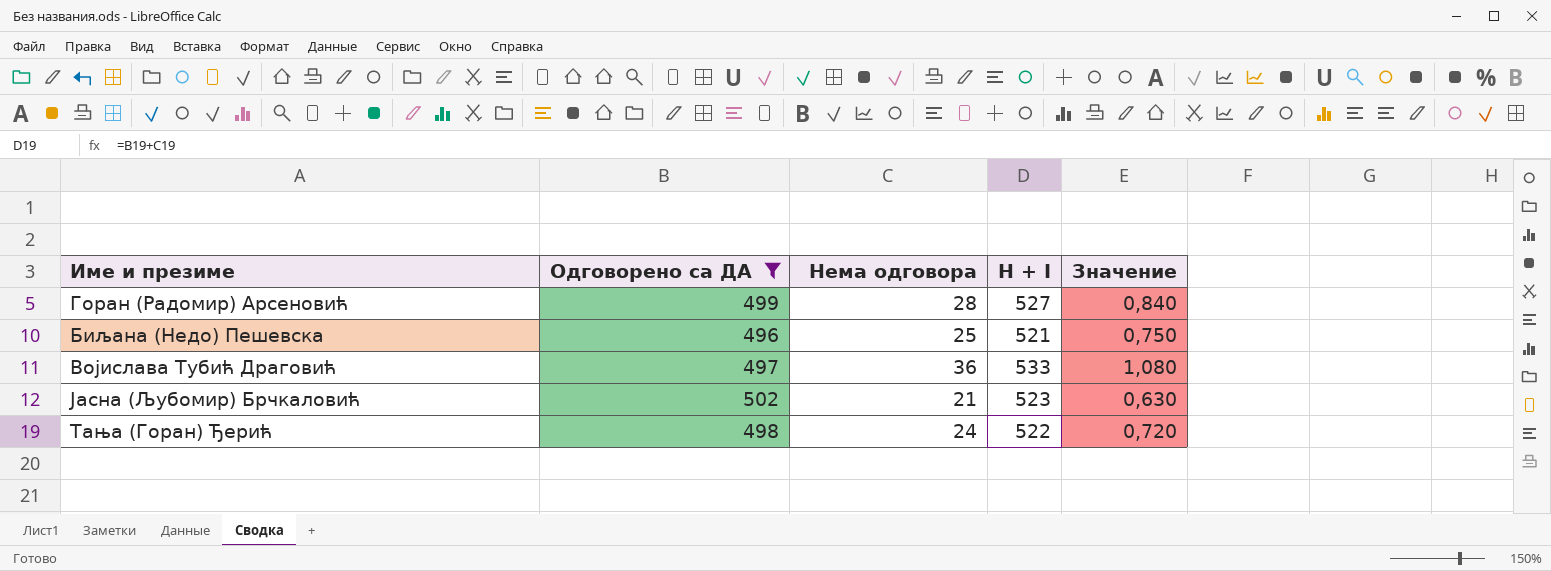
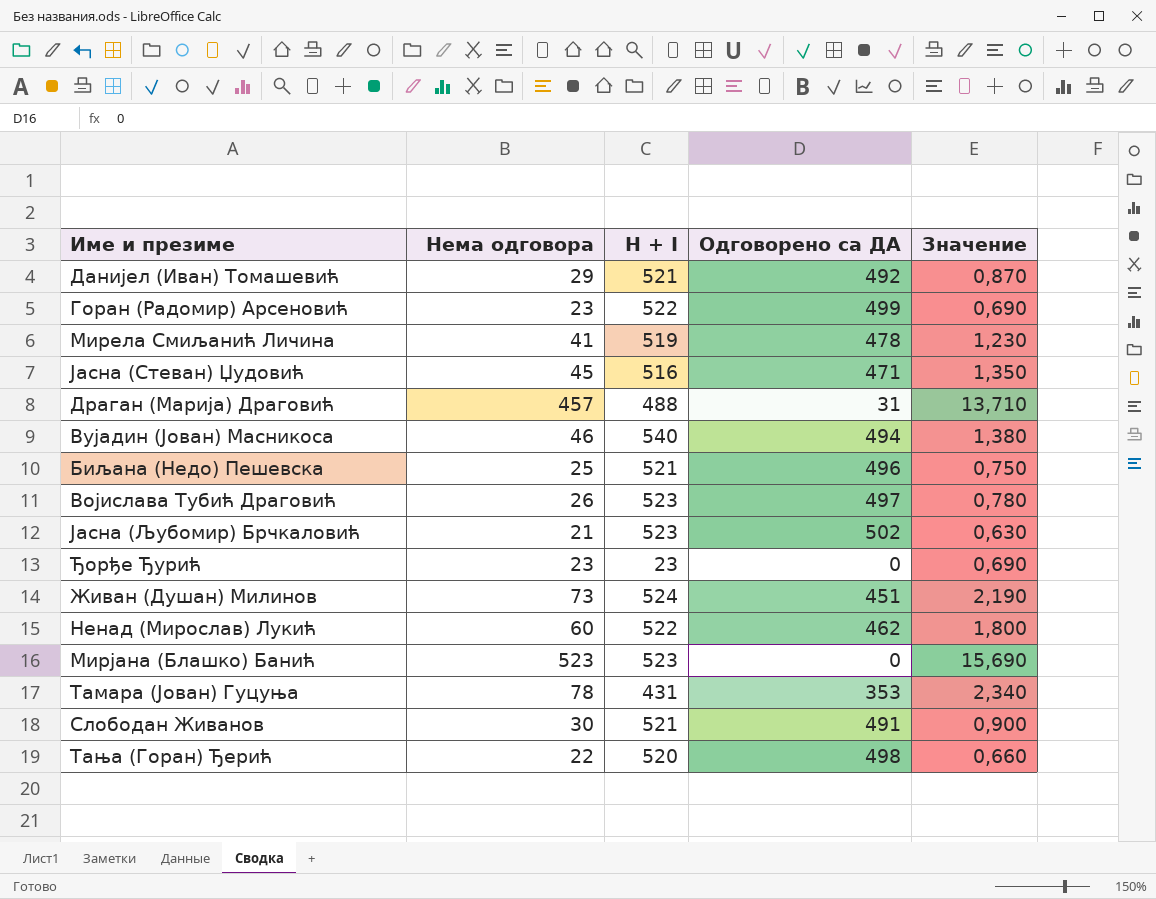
filter: Одговорено са ДА >= 496 -> none
column Одговорено са ДА | position: 2 -> 4
Горан (Радомир) Арсеновић | Нема одговора: 28 -> 23
Горан (Радомир) Арсеновић | H + I: 527 -> 522
Горан (Радомир) Арсеновић | Значение: 0,840 -> 0,690
Војислава Тубић Драговић | Нема одговора: 36 -> 26
Војислава Тубић Драговић | H + I: 533 -> 523
Војислава Тубић Драговић | Значение: 1,080 -> 0,780
Тања (Горан) Ђерић | Нема одговора: 24 -> 22
Тања (Горан) Ђерић | H + I: 522 -> 520
Тања (Горан) Ђерић | Значение: 0,720 -> 0,660

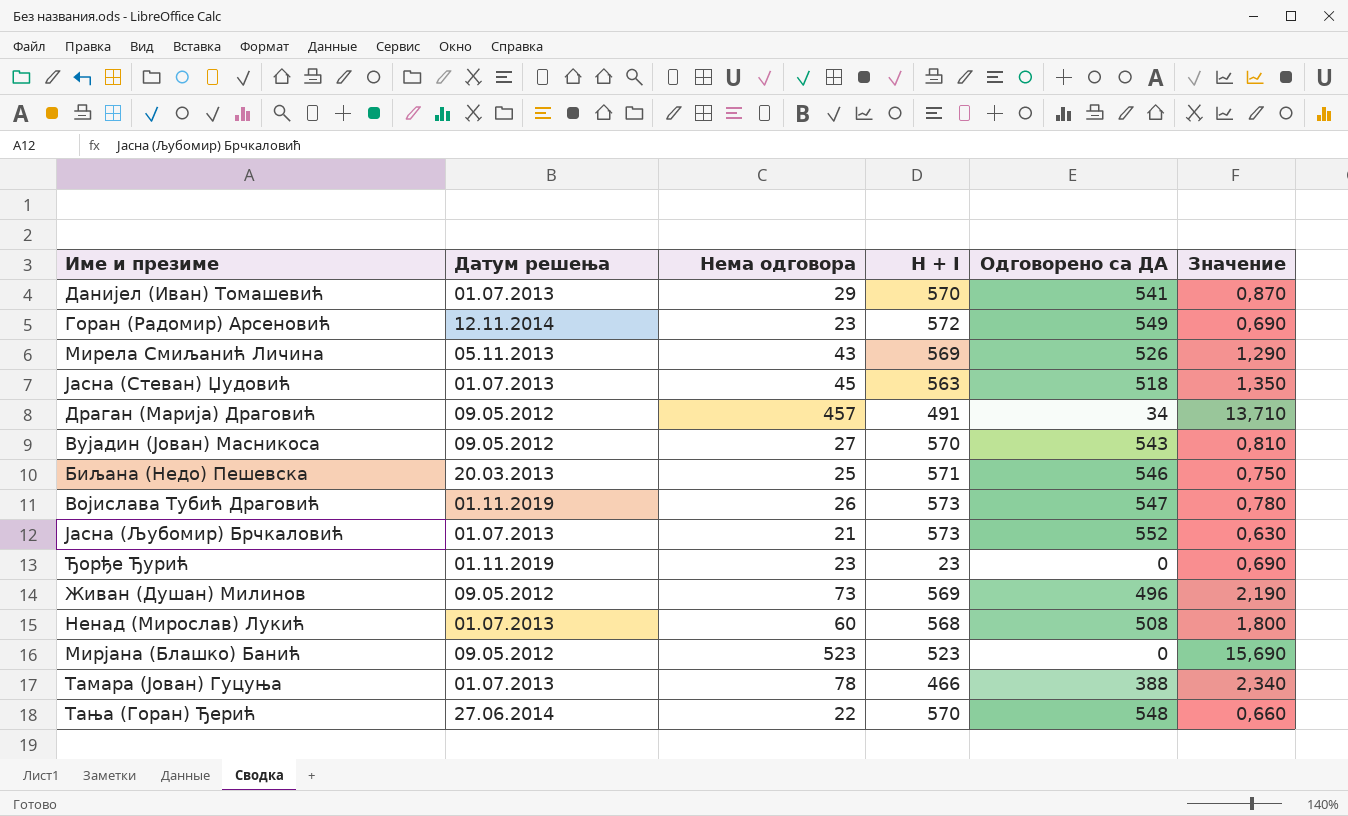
column Датум решења | position: none -> 2
row Слободан Живанов: 30 | 521 | 491 | 0,900 -> none
Данијел (Иван) Томашевић | H + I: 521 -> 570
Данијел (Иван) Томашевић | Одговорено са ДА: 492 -> 541
Горан (Радомир) Арсеновић | H + I: 522 -> 572
Горан (Радомир) Арсеновић | Одговорено са ДА: 499 -> 549
Мирела Смиљанић Личина | Нема одговора: 41 -> 43
Мирела Смиљанић Личина | H + I: 519 -> 569
Мирела Смиљанић Личина | Одговорено са ДА: 478 -> 526
Мирела Смиљанић Личина | Значение: 1,230 -> 1,290
Јасна (Стеван) Џудовић | H + I: 516 -> 563
Јасна (Стеван) Џудовић | Одговорено са ДА: 471 -> 518
Драган (Марија) Драговић | H + I: 488 -> 491
Драган (Марија) Драговић | Одговорено са ДА: 31 -> 34
Вујадин (Јован) Масникоса | Нема одговора: 46 -> 27
Вујадин (Јован) Масникоса | H + I: 540 -> 570
Вујадин (Јован) Масникоса | Одговорено са ДА: 494 -> 543
Вујадин (Јован) Масникоса | Значение: 1,380 -> 0,810
Биљана (Недо) Пешевска | H + I: 521 -> 571
Биљана (Недо) Пешевска | Одговорено са ДА: 496 -> 546
Војислава Тубић Драговић | H + I: 523 -> 573
Војислава Тубић Драговић | Одговорено са ДА: 497 -> 547
Јасна (Љубомир) Брчкаловић | H + I: 523 -> 573
Јасна (Љубомир) Брчкаловић | Одговорено са ДА: 502 -> 552
Живан (Душан) Милинов | H + I: 524 -> 569
Живан (Душан) Милинов | Одговорено са ДА: 451 -> 496
Ненад (Мирослав) Лукић | H + I: 522 -> 568
Ненад (Мирослав) Лукић | Одговорено са ДА: 462 -> 508
Тамара (Јован) Гуцуња | H + I: 431 -> 466
Тамара (Јован) Гуцуња | Одговорено са ДА: 353 -> 388
Тања (Горан) Ђерић | H + I: 520 -> 570
Тања (Горан) Ђерић | Одговорено са ДА: 498 -> 548

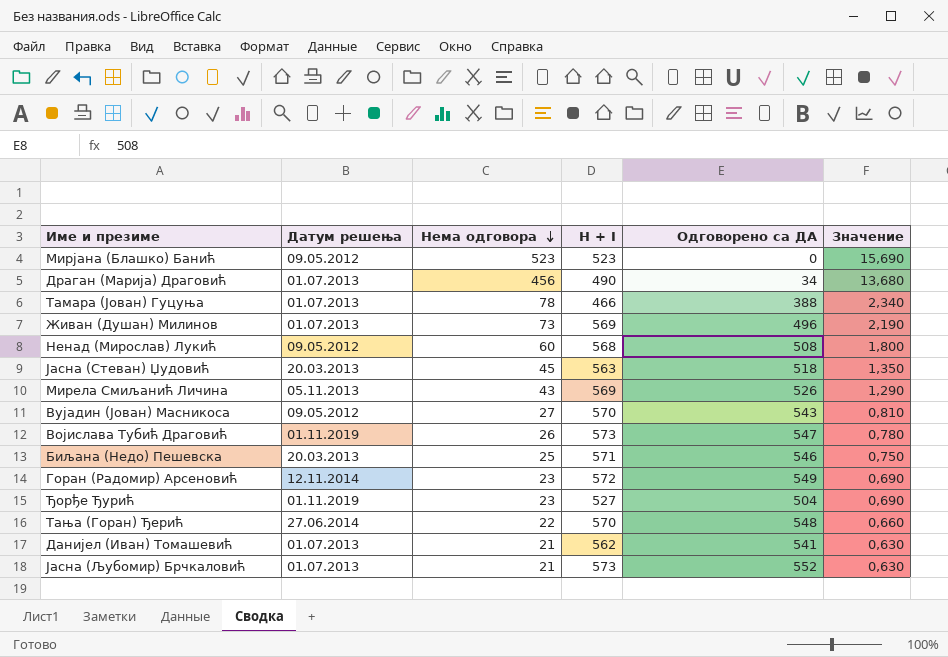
row order: none -> Нема одговора descending
Драган (Марија) Драговић | Датум решења: 09.05.2012 -> 01.07.2013
Драган (Марија) Драговић | Нема одговора: 457 -> 456
Драган (Марија) Драговић | H + I: 491 -> 490
Драган (Марија) Драговић | Значение: 13,710 -> 13,680
Живан (Душан) Милинов | Датум решења: 09.05.2012 -> 01.07.2013
Ненад (Мирослав) Лукић | Датум решења: 01.07.2013 -> 09.05.2012
Јасна (Стеван) Џудовић | Датум решења: 01.07.2013 -> 20.03.2013
Ђорђе Ђурић | H + I: 23 -> 527
Ђорђе Ђурић | Одговорено са ДА: 0 -> 504
Данијел (Иван) Томашевић | Нема одговора: 29 -> 21
Данијел (Иван) Томашевић | H + I: 570 -> 562
Данијел (Иван) Томашевић | Значение: 0,870 -> 0,630

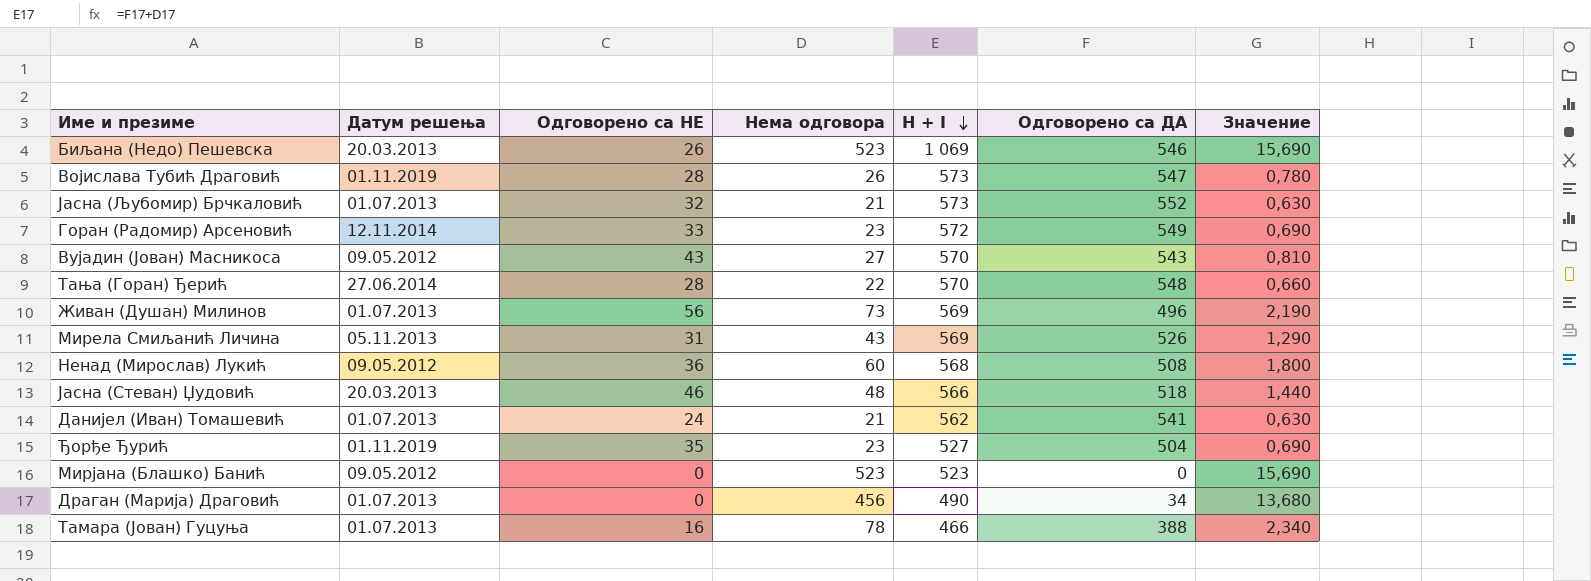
row order: Нема одговора descending -> H + I descending
column Одговорено са НЕ | position: none -> 3
Биљана (Недо) Пешевска | Нема одговора: 25 -> 523
Биљана (Недо) Пешевска | H + I: 571 -> 1 069
Биљана (Недо) Пешевска | Значение: 0,750 -> 15,690
Јасна (Стеван) Џудовић | Нема одговора: 45 -> 48
Јасна (Стеван) Џудовић | H + I: 563 -> 566
Јасна (Стеван) Џудовић | Значение: 1,350 -> 1,440

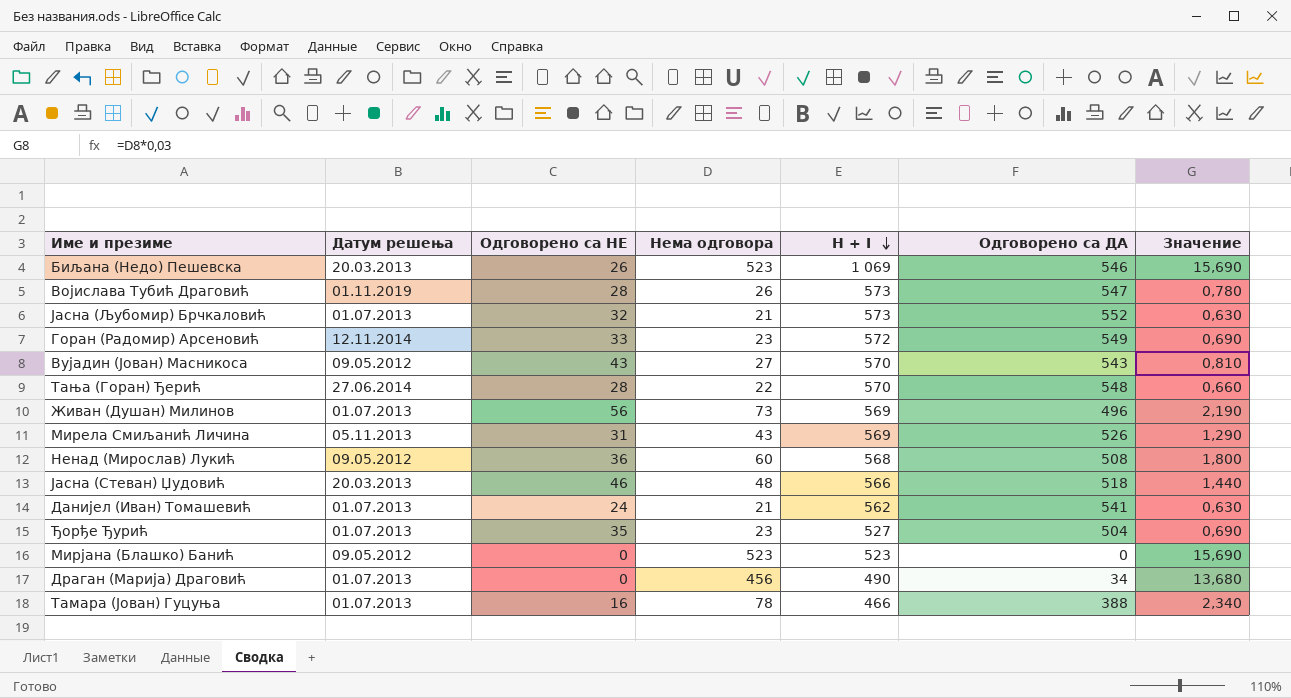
Ђорђе Ђурић | Датум решења: 01.11.2019 -> 01.07.2013

